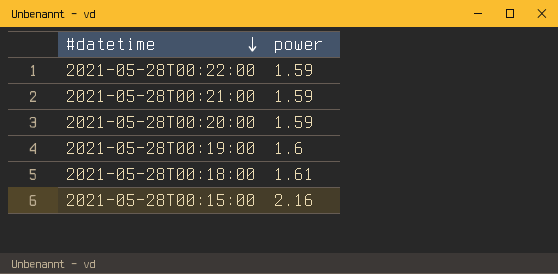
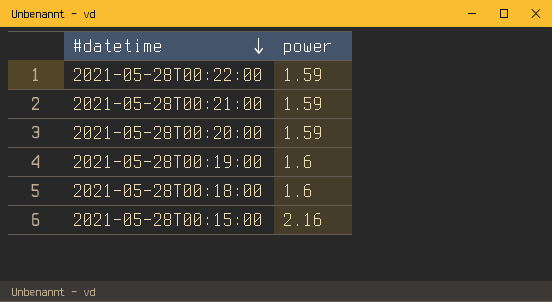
2021-05-28T00:18:00 | power: 1.61 -> 1.6

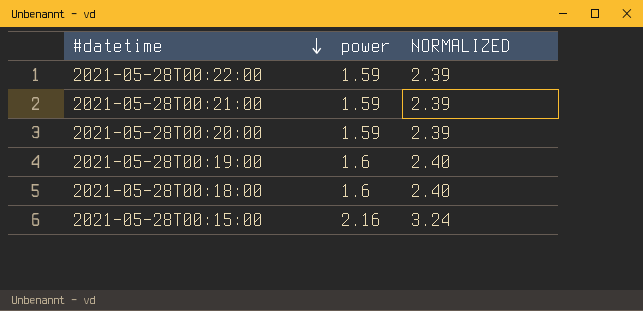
column NORMALIZED | formula: none -> [power] * 1.5

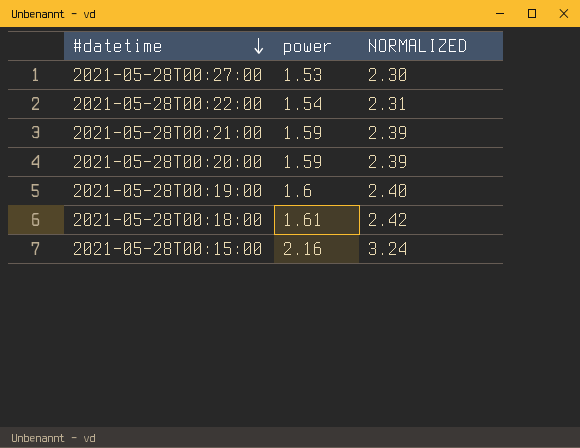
row 2021-05-28T00:27:00: none -> 1.53 | 2.30
2021-05-28T00:22:00 | power: 1.59 -> 1.54
2021-05-28T00:22:00 | NORMALIZED: 2.39 -> 2.31
2021-05-28T00:18:00 | power: 1.6 -> 1.61
2021-05-28T00:18:00 | NORMALIZED: 2.40 -> 2.42

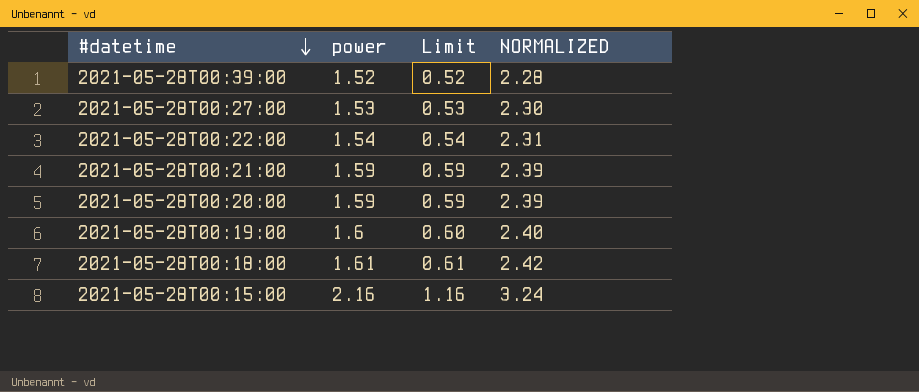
column Limit | formula: none -> [power] - 1
row 2021-05-28T00:39:00: none -> 1.52 | 0.52 | 2.28

